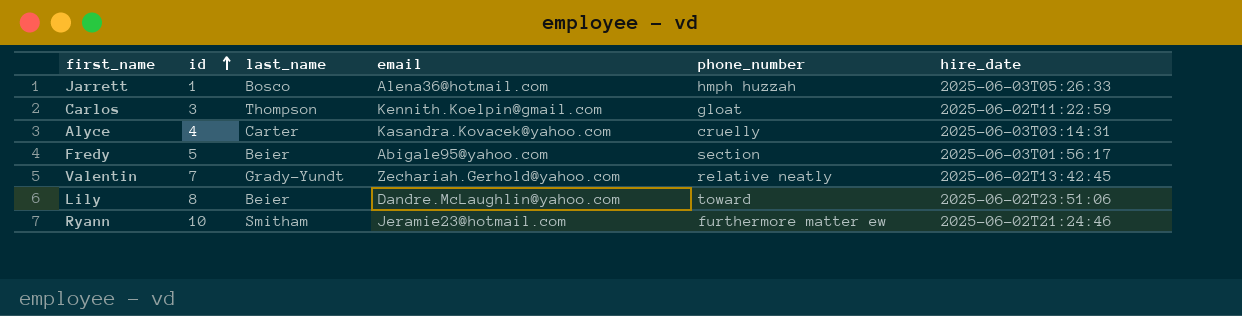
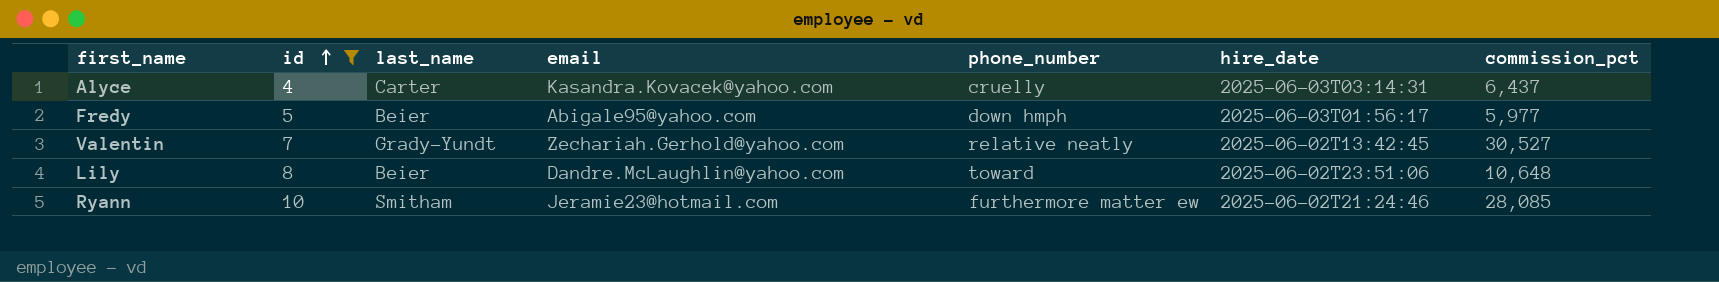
filter: none -> id >= 4
column commission_pct | position: none -> 7
Fredy | phone_number: section -> down hmph

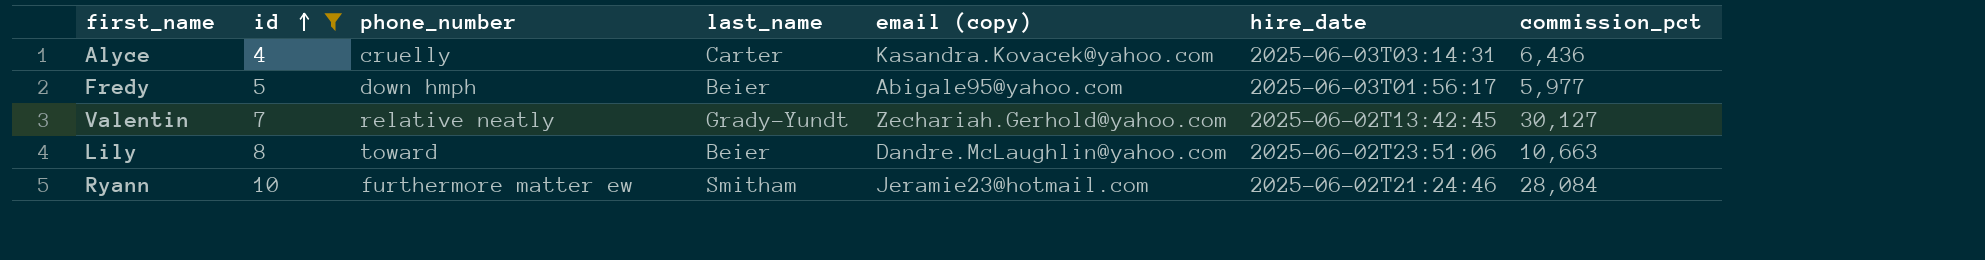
column phone_number | position: 5 -> 3
column name: email -> email (copy)
Alyce | commission_pct: 6,437 -> 6,436
Valentin | commission_pct: 30,527 -> 30,127
Lily | commission_pct: 10,648 -> 10,663
Ryann | commission_pct: 28,085 -> 28,084

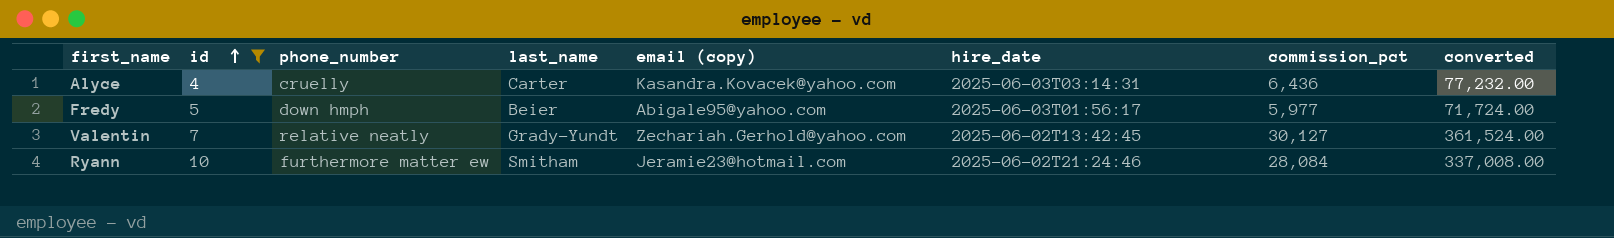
column converted | formula: none -> [commission_pct] * 12
row Lily: 8 | toward | Beier | Dandre.McLaughlin@yahoo.com | 2025-06-02T23:51:06 | 10,663 -> none

